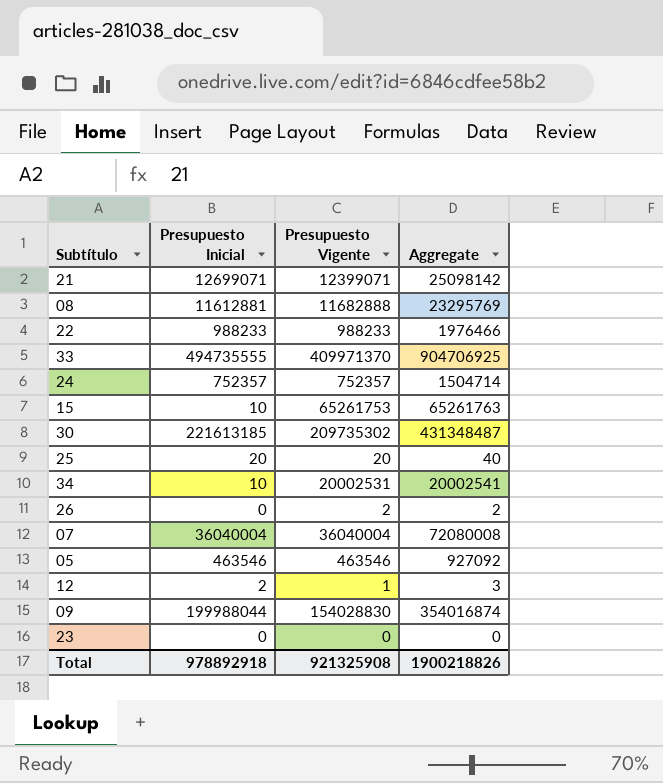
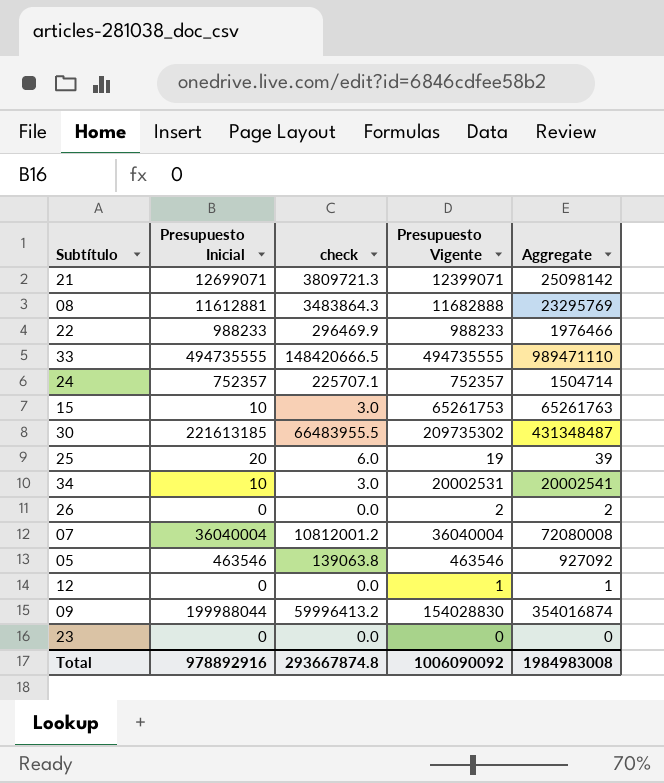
column check | formula: none -> [Presupuesto Inicial] * 0.3
33 | Presupuesto Vigente: 409971370 -> 494735555
33 | Aggregate: 904706925 -> 989471110
25 | Presupuesto Vigente: 20 -> 19
25 | Aggregate: 40 -> 39
12 | Presupuesto Inicial: 2 -> 0
12 | Aggregate: 3 -> 1
Total | Presupuesto Inicial: 978892918 -> 978892916
Total | Presupuesto Vigente: 921325908 -> 1006090092
Total | Aggregate: 1900218826 -> 1984983008

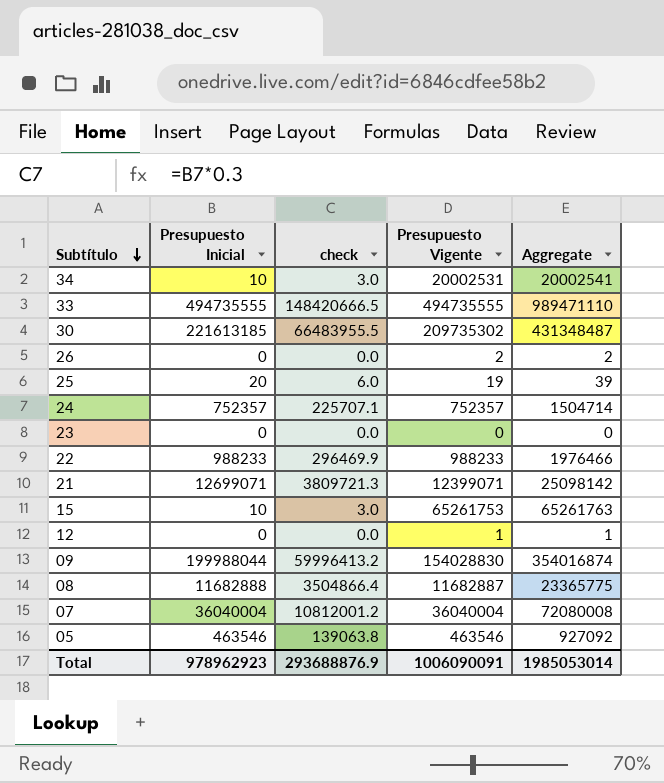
row order: none -> Subtítulo descending
08 | Presupuesto Inicial: 11612881 -> 11682888
08 | check: 3483864.3 -> 3504866.4
08 | Presupuesto Vigente: 11682888 -> 11682887
08 | Aggregate: 23295769 -> 23365775
Total | Presupuesto Inicial: 978892916 -> 978962923
Total | check: 293667874.8 -> 293688876.9
Total | Presupuesto Vigente: 1006090092 -> 1006090091
Total | Aggregate: 1984983008 -> 1985053014

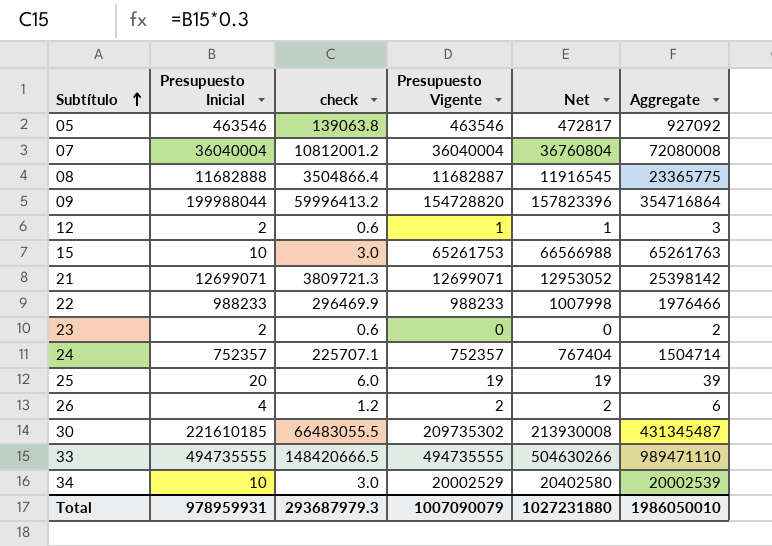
row order: Subtítulo descending -> Subtítulo ascending
column Net | formula: none -> [Presupuesto Vigente] * 1.02
09 | Presupuesto Vigente: 154028830 -> 154728820
09 | Aggregate: 354016874 -> 354716864
12 | Presupuesto Inicial: 0 -> 2
12 | check: 0.0 -> 0.6
12 | Aggregate: 1 -> 3
21 | Presupuesto Vigente: 12399071 -> 12699071
21 | Aggregate: 25098142 -> 25398142
23 | Presupuesto Inicial: 0 -> 2
23 | check: 0.0 -> 0.6
23 | Aggregate: 0 -> 2
26 | Presupuesto Inicial: 0 -> 4
26 | check: 0.0 -> 1.2
26 | Aggregate: 2 -> 6
30 | Presupuesto Inicial: 221613185 -> 221610185
30 | check: 66483955.5 -> 66483055.5
30 | Aggregate: 431348487 -> 431345487
34 | Presupuesto Vigente: 20002531 -> 20002529
34 | Aggregate: 20002541 -> 20002539
Total | Presupuesto Inicial: 978962923 -> 978959931
Total | check: 293688876.9 -> 293687979.3
Total | Presupuesto Vigente: 1006090091 -> 1007090079
Total | Aggregate: 1985053014 -> 1986050010

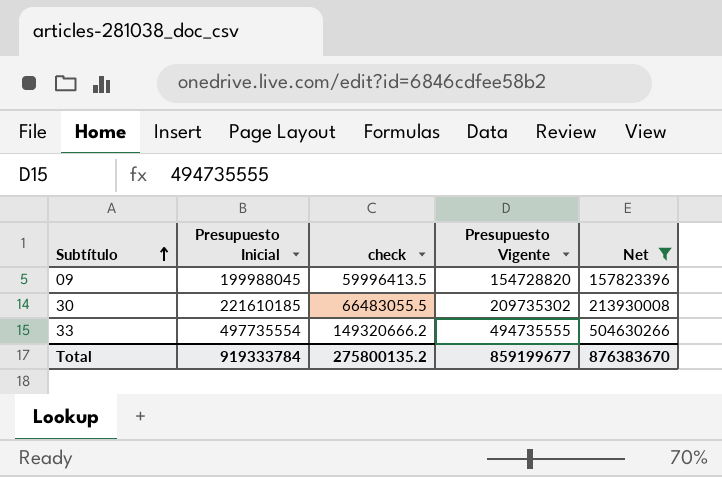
filter: none -> Net >= 157823396
column Aggregate | formula: [Presupuesto Inicial] + [Presupuesto Vigente] -> none
09 | Presupuesto Inicial: 199988044 -> 199988045
09 | check: 59996413.2 -> 59996413.5
33 | Presupuesto Inicial: 494735555 -> 497735554
33 | check: 148420666.5 -> 149320666.2
Total | Presupuesto Inicial: 978959931 -> 919333784
Total | check: 293687979.3 -> 275800135.2
Total | Presupuesto Vigente: 1007090079 -> 859199677
Total | Net: 1027231880 -> 876383670

